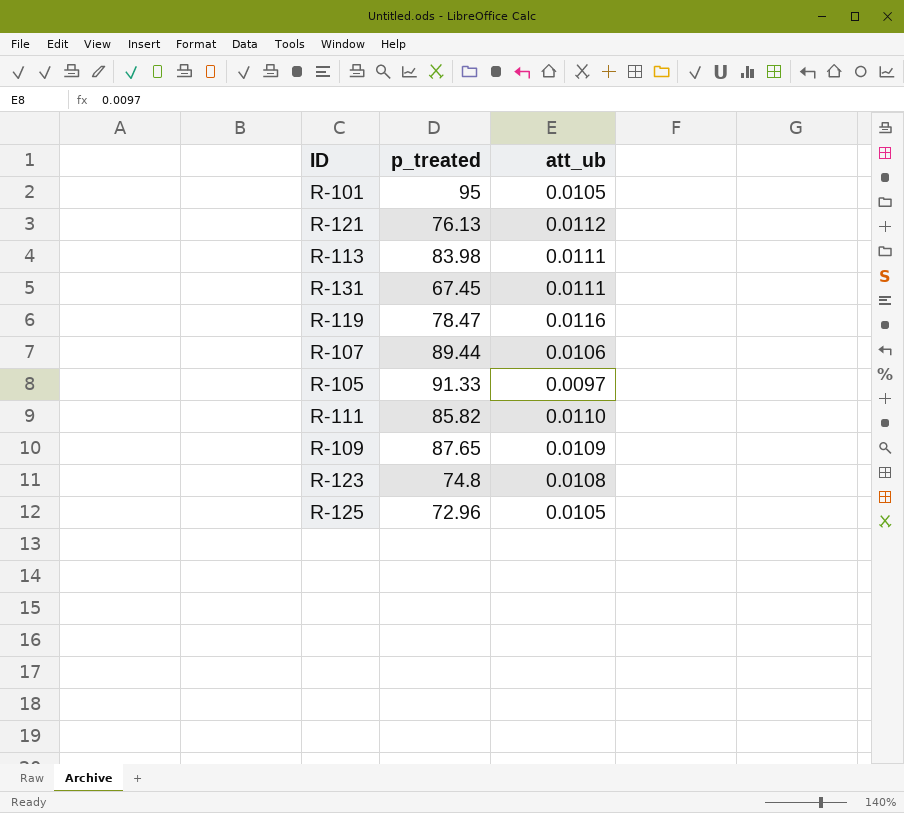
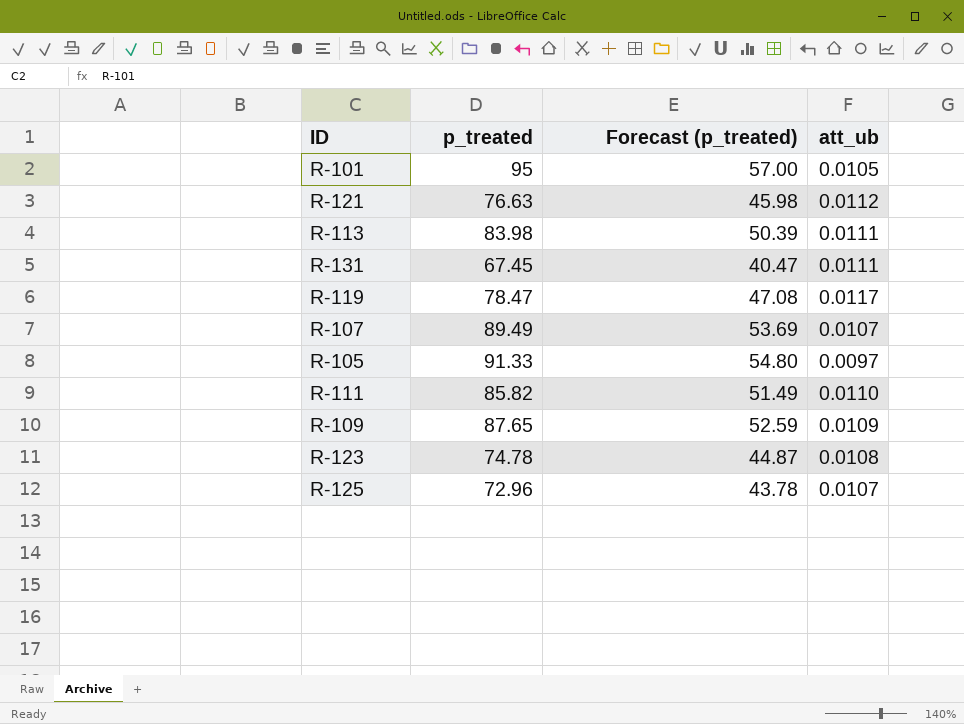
column Forecast (p_treated) | formula: none -> [p_treated] * 0.6
R-121 | p_treated: 76.13 -> 76.63
R-119 | att_ub: 0.0116 -> 0.0117
R-107 | p_treated: 89.44 -> 89.49
R-107 | att_ub: 0.0106 -> 0.0107
R-123 | p_treated: 74.8 -> 74.78
R-125 | att_ub: 0.0105 -> 0.0107

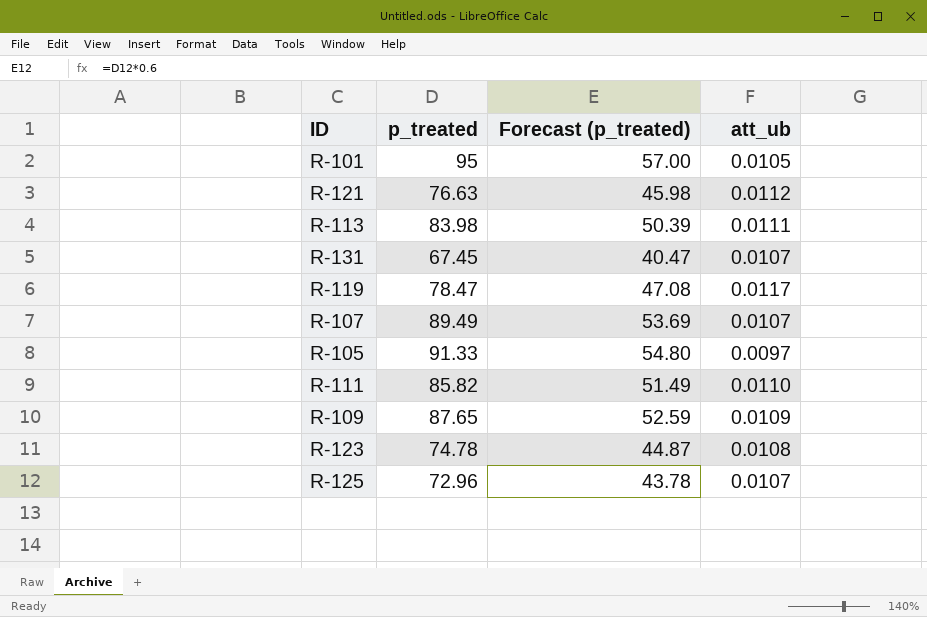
R-131 | att_ub: 0.0111 -> 0.0107

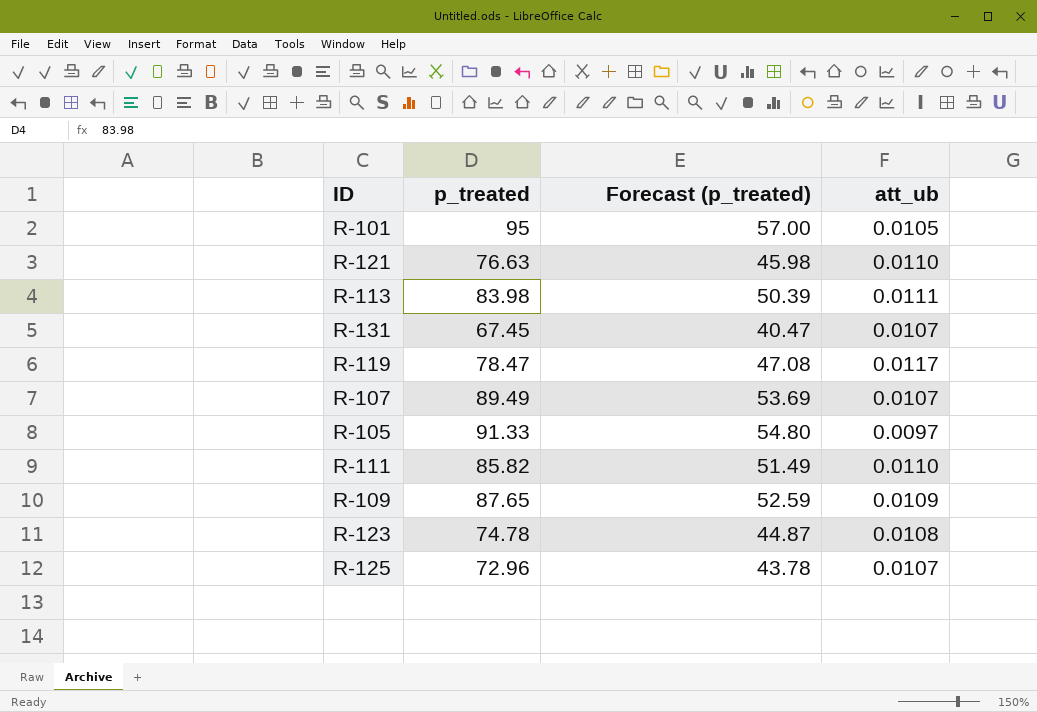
R-121 | att_ub: 0.0112 -> 0.0110

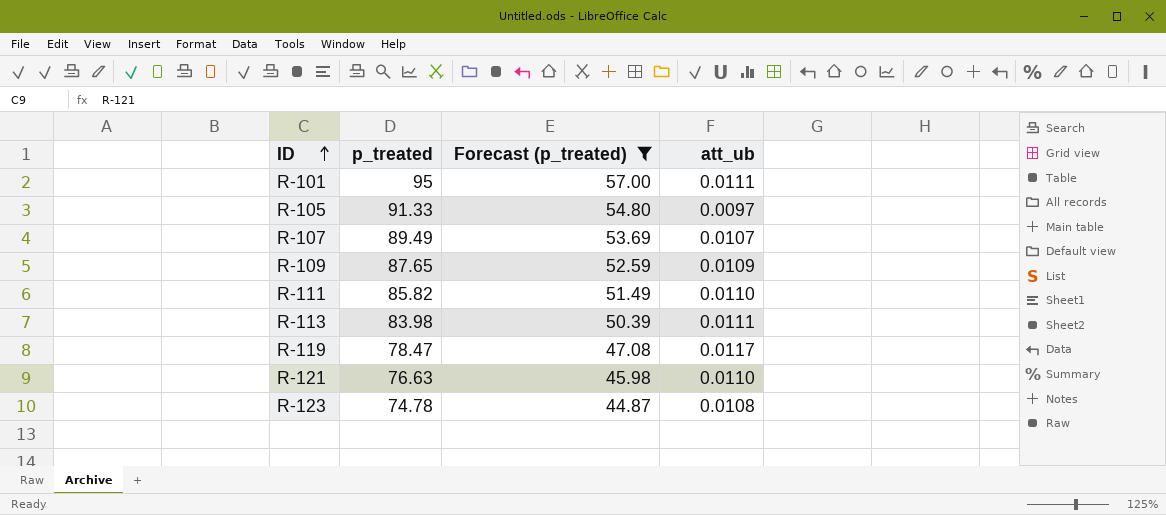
filter: none -> Forecast (p_treated) >= 44.87
row order: none -> ID ascending
R-101 | att_ub: 0.0105 -> 0.0111

